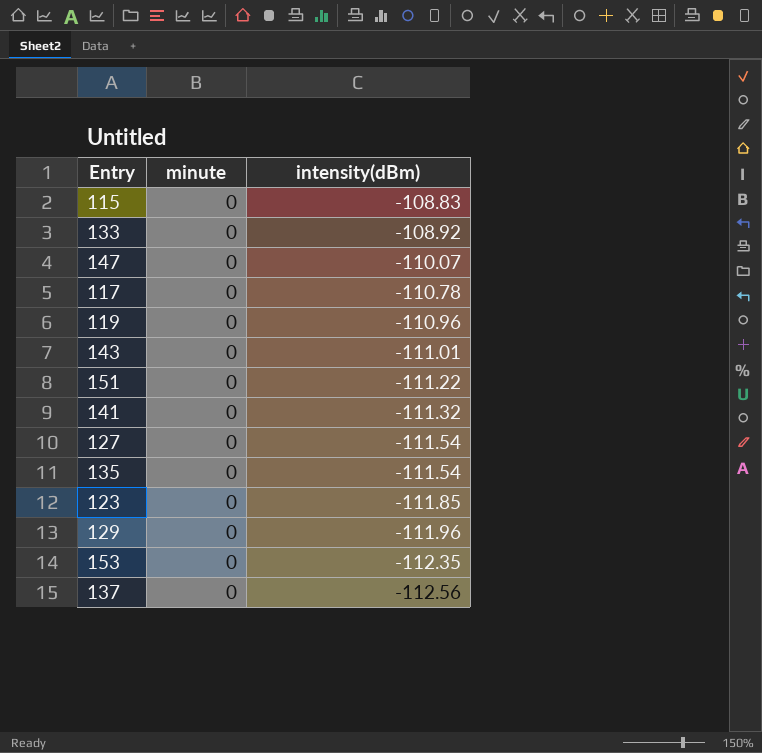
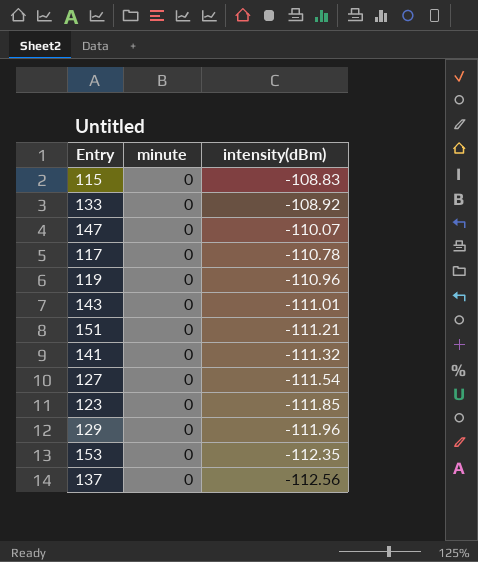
row 135: 0 | -111.54 -> none
151 | intensity(dBm): -111.22 -> -111.21

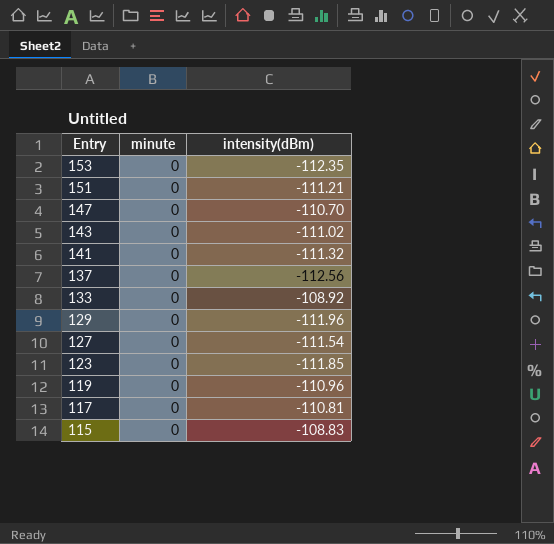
row order: intensity(dBm) descending -> Entry descending
147 | intensity(dBm): -110.07 -> -110.70
143 | intensity(dBm): -111.01 -> -111.02
117 | intensity(dBm): -110.78 -> -110.81

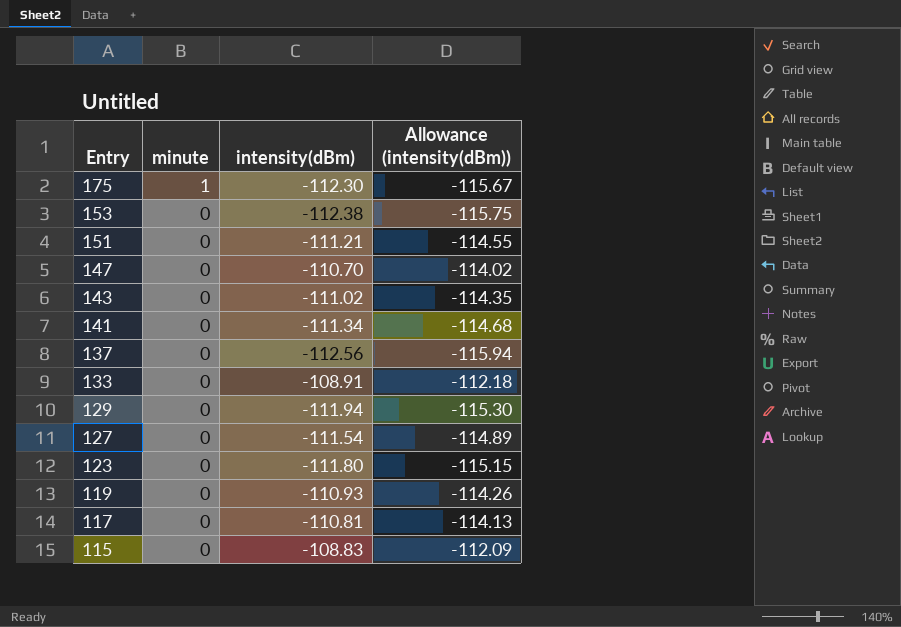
column Allowance (intensity(dBm)) | formula: none -> [intensity(dBm)] * 1.03
row 175: none -> 1 | -112.30 | -115.67
153 | intensity(dBm): -112.35 -> -112.38
141 | intensity(dBm): -111.32 -> -111.34
133 | intensity(dBm): -108.92 -> -108.91
129 | intensity(dBm): -111.96 -> -111.94
123 | intensity(dBm): -111.85 -> -111.80
119 | intensity(dBm): -110.96 -> -110.93

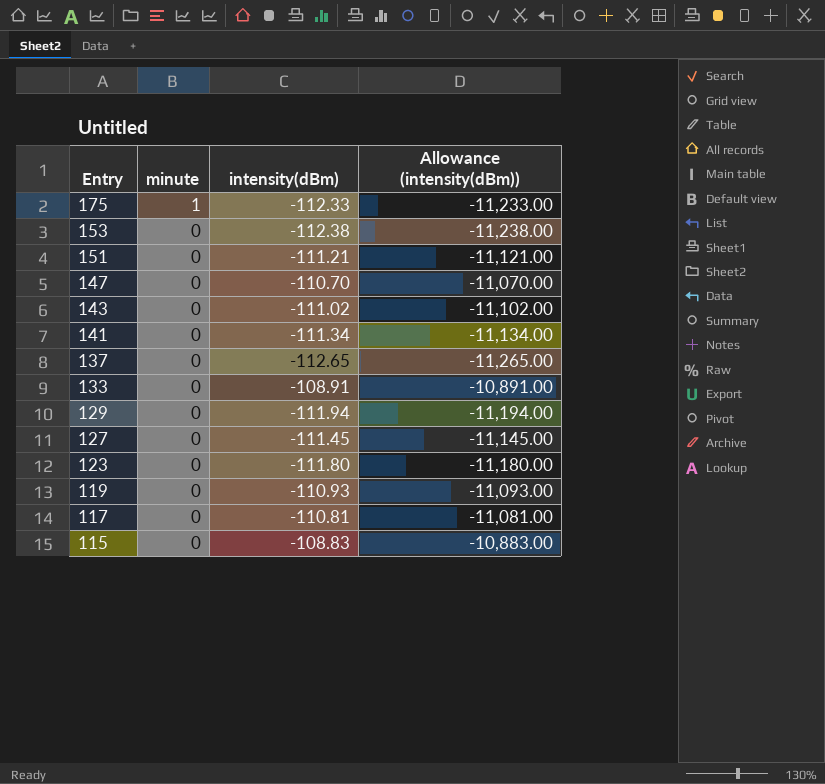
column Allowance (intensity(dBm)) | formula: [intensity(dBm)] * 1.03 -> [intensity(dBm)] * 100
175 | intensity(dBm): -112.30 -> -112.33
137 | intensity(dBm): -112.56 -> -112.65
127 | intensity(dBm): -111.54 -> -111.45

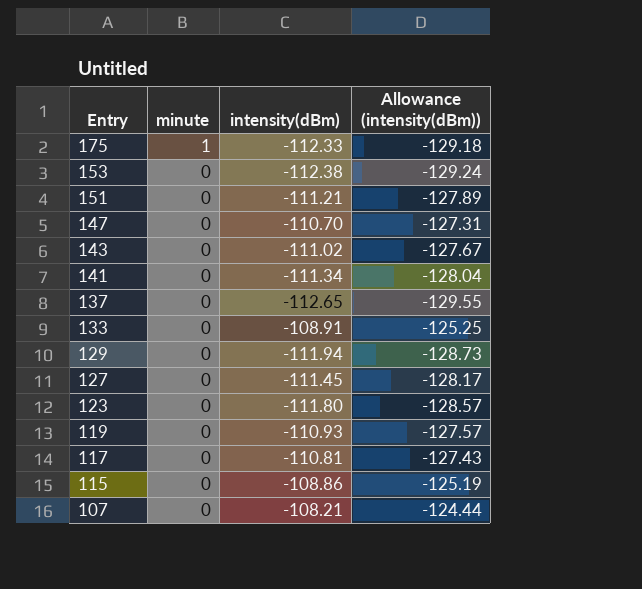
column Allowance (intensity(dBm)) | formula: [intensity(dBm)] * 100 -> [intensity(dBm)] * 1.15
115 | intensity(dBm): -108.83 -> -108.86
row 107: none -> 0 | -108.21 | -124.44

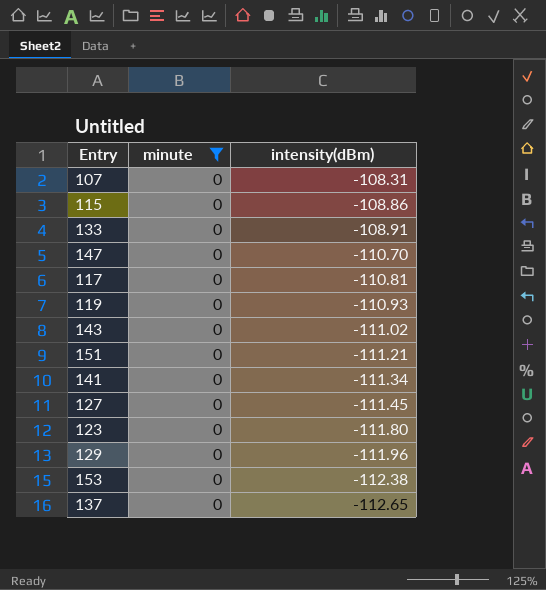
filter: none -> minute = 0
row order: Entry descending -> intensity(dBm) descending
column Allowance (intensity(dBm)) | formula: [intensity(dBm)] * 1.15 -> none
107 | intensity(dBm): -108.21 -> -108.31
129 | intensity(dBm): -111.94 -> -111.96

